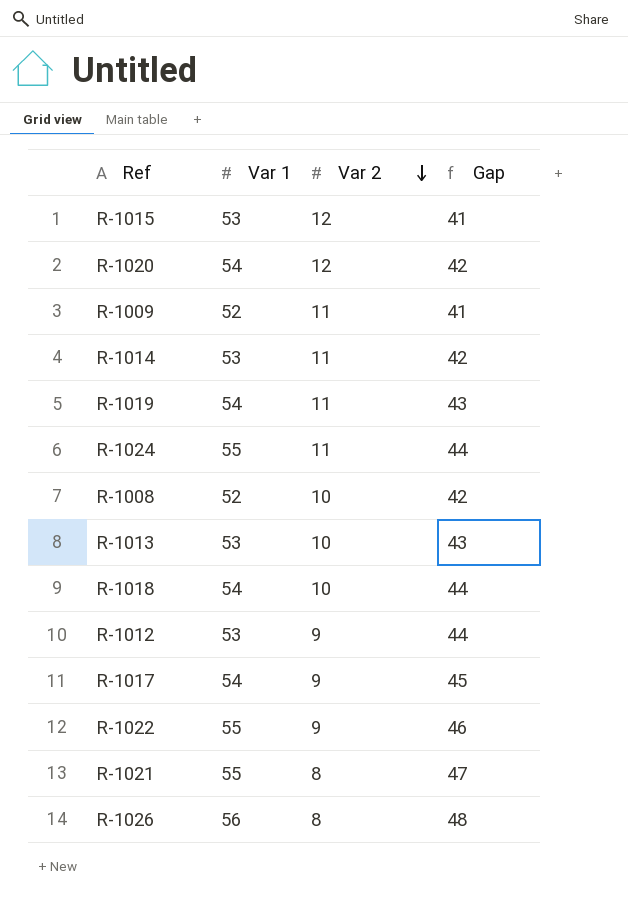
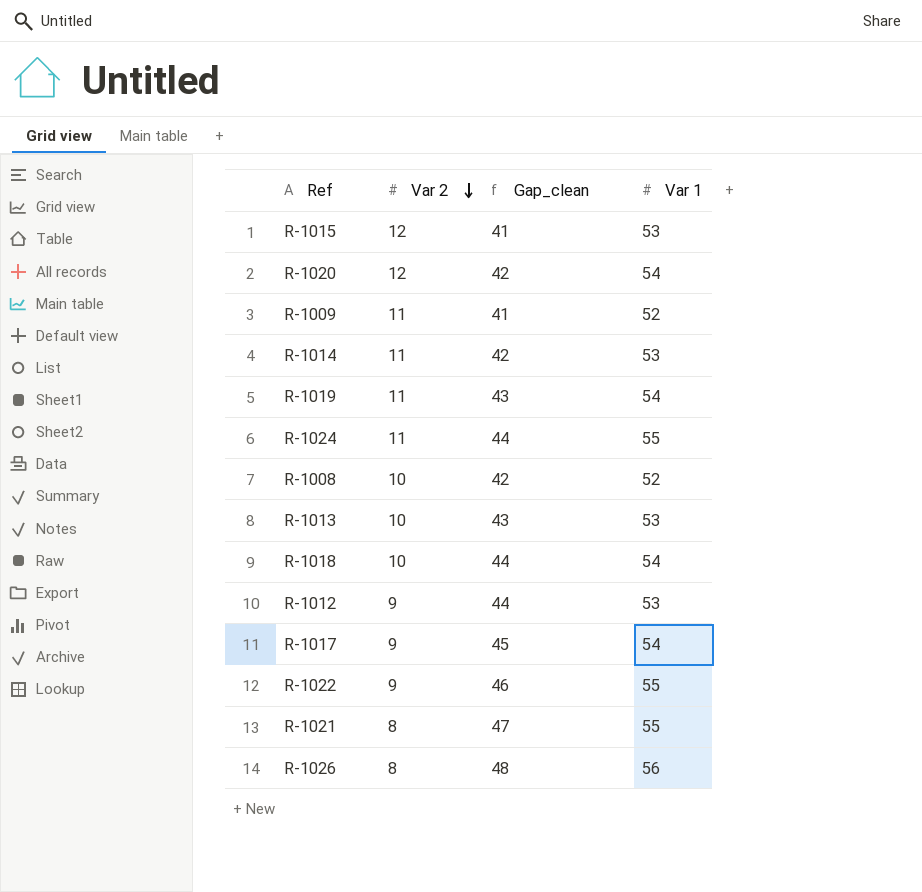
column name: Gap -> Gap_clean
column Var 1 | position: 2 -> 4

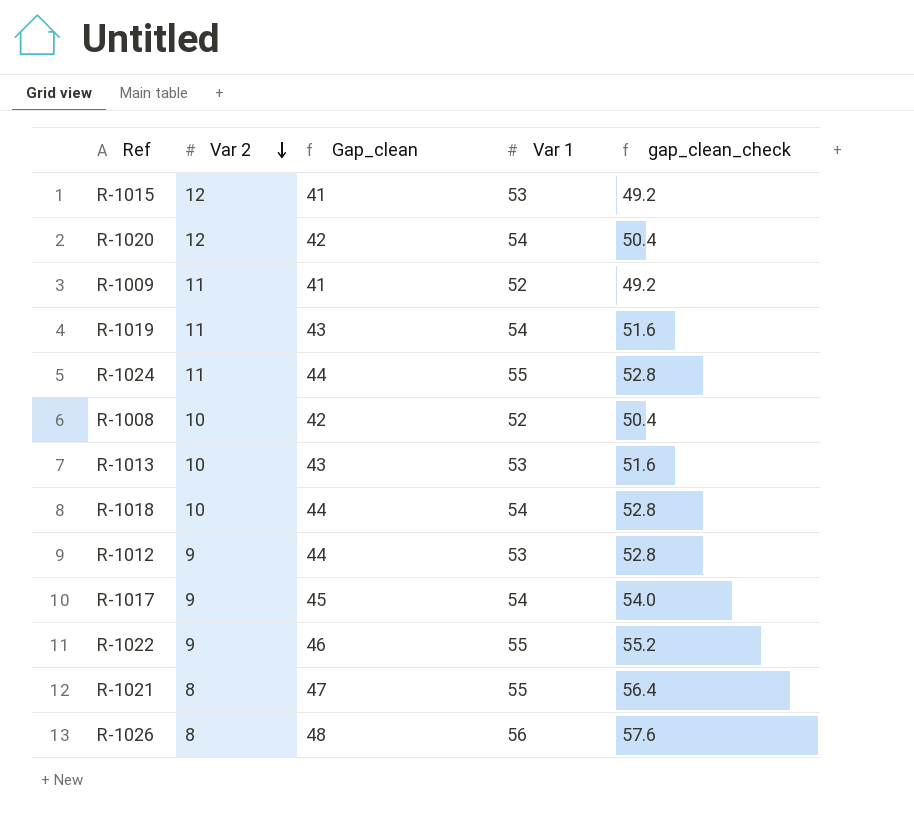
column gap_clean_check | formula: none -> [Gap_clean] * 1.2
row R-1014: 11 | 42 | 53 -> none

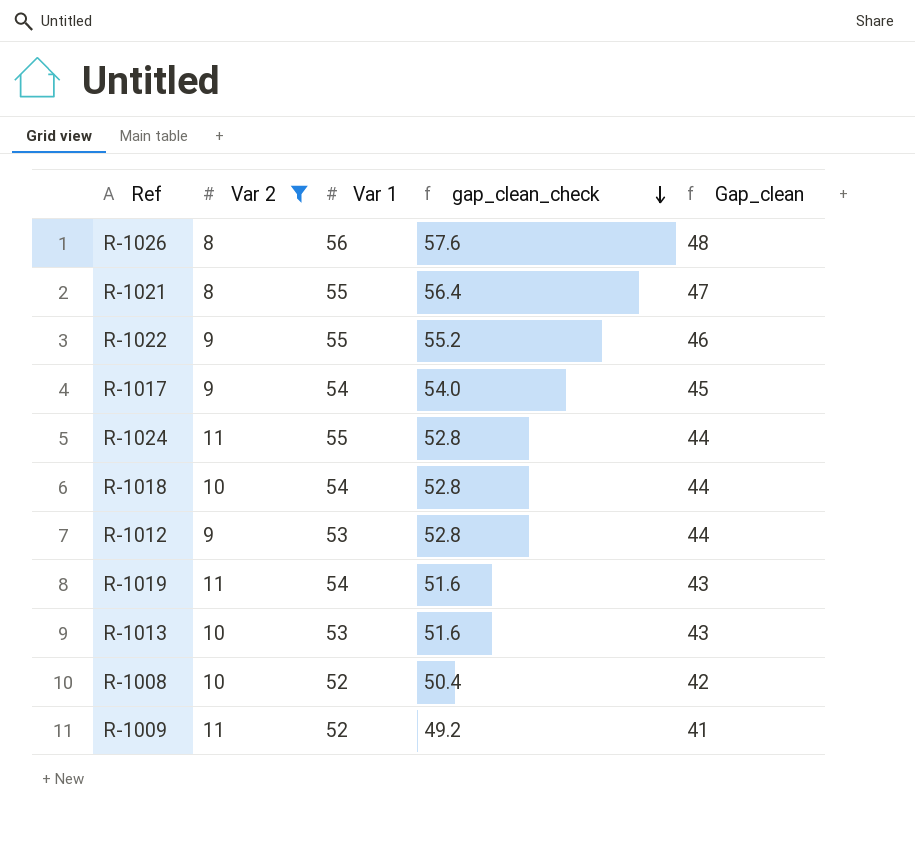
filter: none -> Var 2 != 12
row order: Var 2 descending -> gap_clean_check descending
column Gap_clean | position: 3 -> 5

